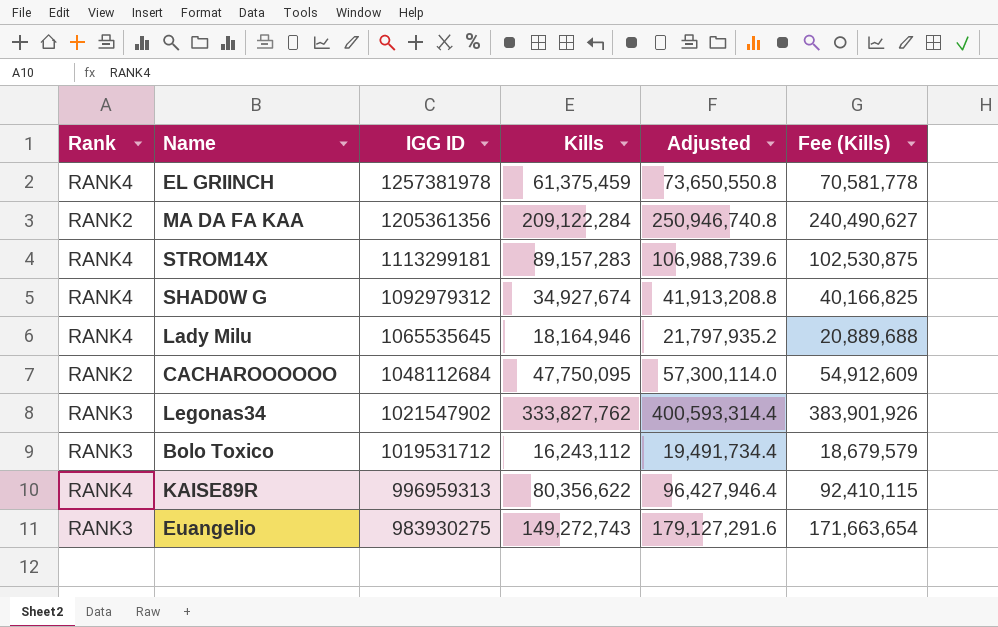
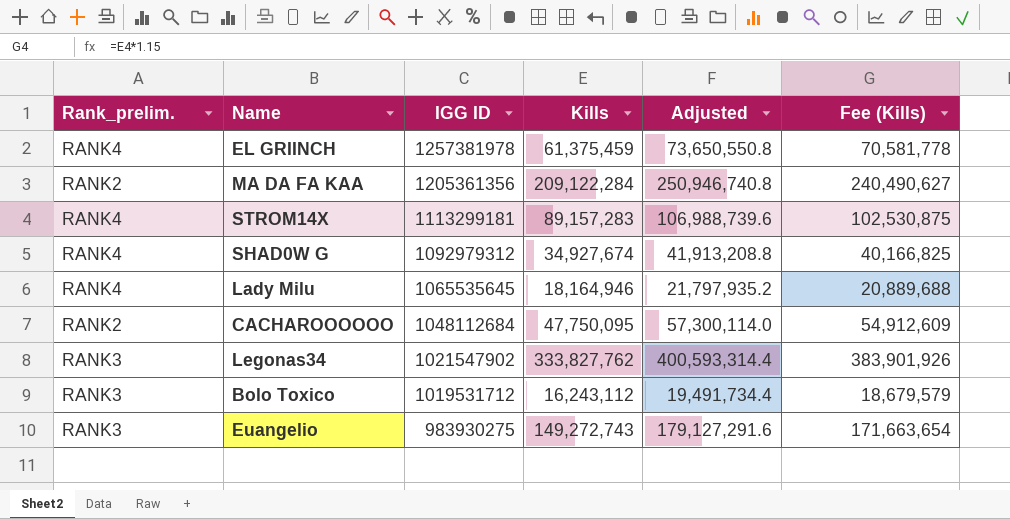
column name: Rank -> Rank_prelim.
row KAISE89R: RANK4 | 996959313 | 80,356,622 | 96,427,946.4 | 92,410,115 -> none

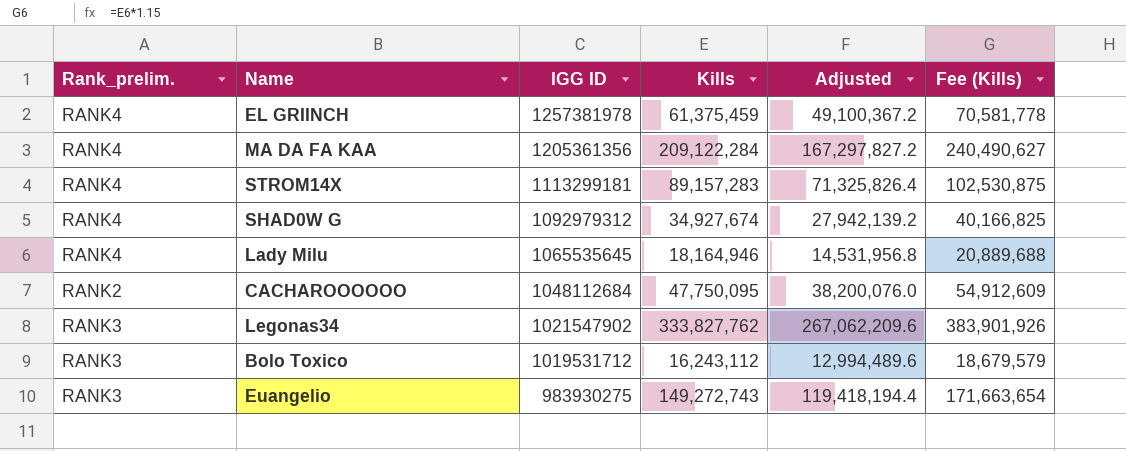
column Adjusted | formula: [Kills] * 1.2 -> [Kills] * 0.8
MA DA FA KAA | Rank_prelim.: RANK2 -> RANK4

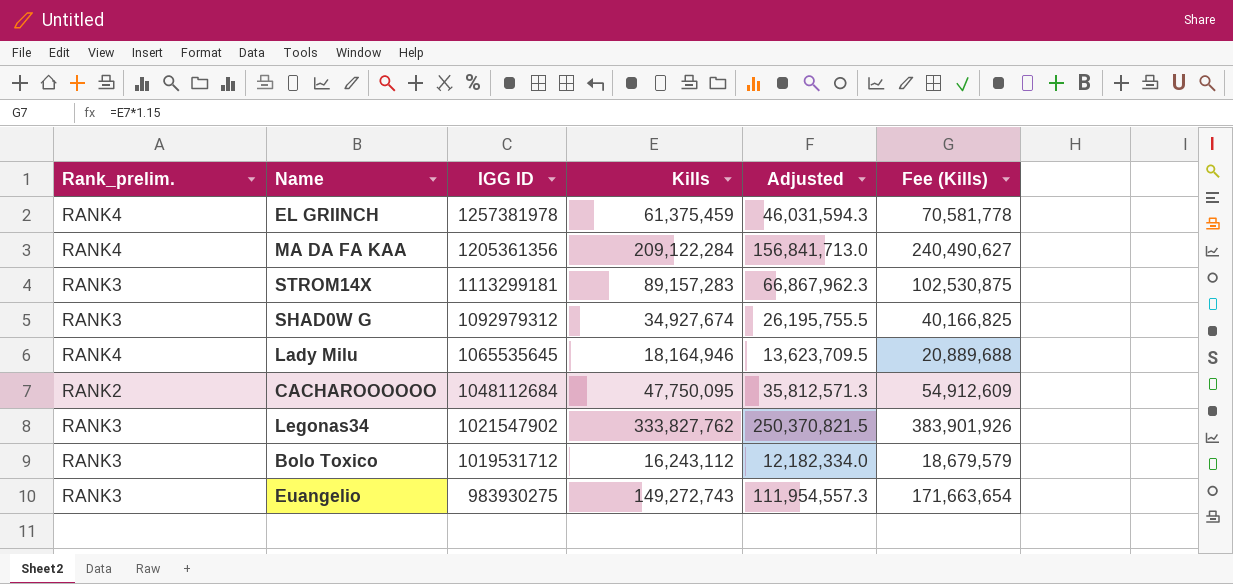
column Adjusted | formula: [Kills] * 0.8 -> [Kills] * 0.75
STROM14X | Rank_prelim.: RANK4 -> RANK3
SHAD0W G | Rank_prelim.: RANK4 -> RANK3

